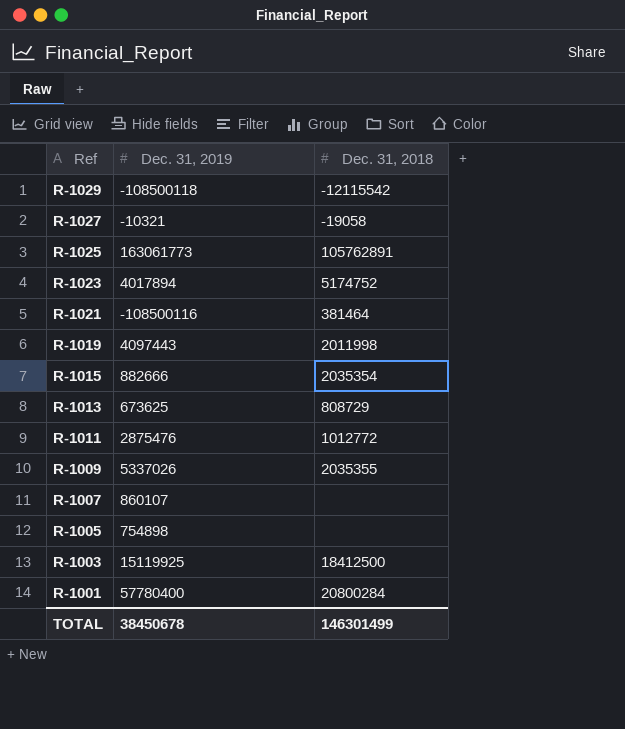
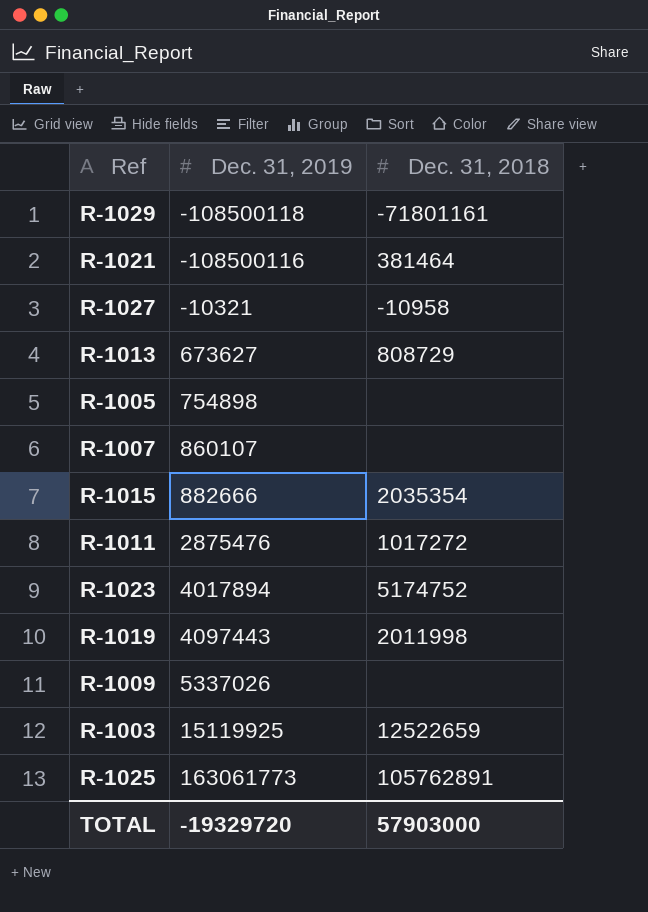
row order: Ref descending -> Dec. 31, 2019 ascending
row R-1001: 57780400 | 20800284 -> none
R-1029 | Dec. 31, 2018: -12115542 -> -71801161
R-1027 | Dec. 31, 2018: -19058 -> -10958
R-1013 | Dec. 31, 2019: 673625 -> 673627
R-1011 | Dec. 31, 2018: 1012772 -> 1017272
R-1009 | Dec. 31, 2018: 2035355 -> none
R-1003 | Dec. 31, 2018: 18412500 -> 12522659
TOTAL | Dec. 31, 2019: 38450678 -> -19329720
TOTAL | Dec. 31, 2018: 146301499 -> 57903000

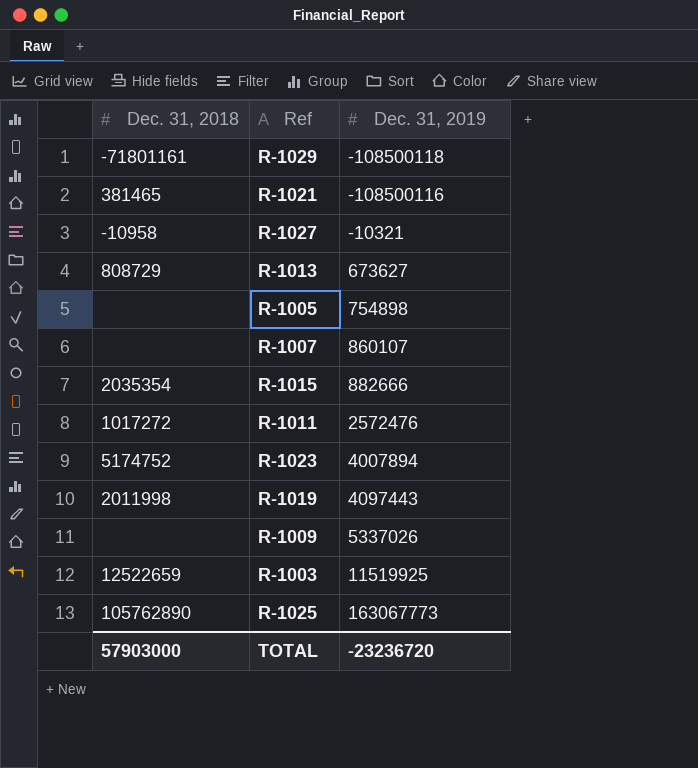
column Dec. 31, 2018 | position: 3 -> 1
R-1021 | Dec. 31, 2018: 381464 -> 381465
R-1011 | Dec. 31, 2019: 2875476 -> 2572476
R-1023 | Dec. 31, 2019: 4017894 -> 4007894
R-1003 | Dec. 31, 2019: 15119925 -> 11519925
R-1025 | Dec. 31, 2018: 105762891 -> 105762890
R-1025 | Dec. 31, 2019: 163061773 -> 163067773
TOTAL | Dec. 31, 2019: -19329720 -> -23236720

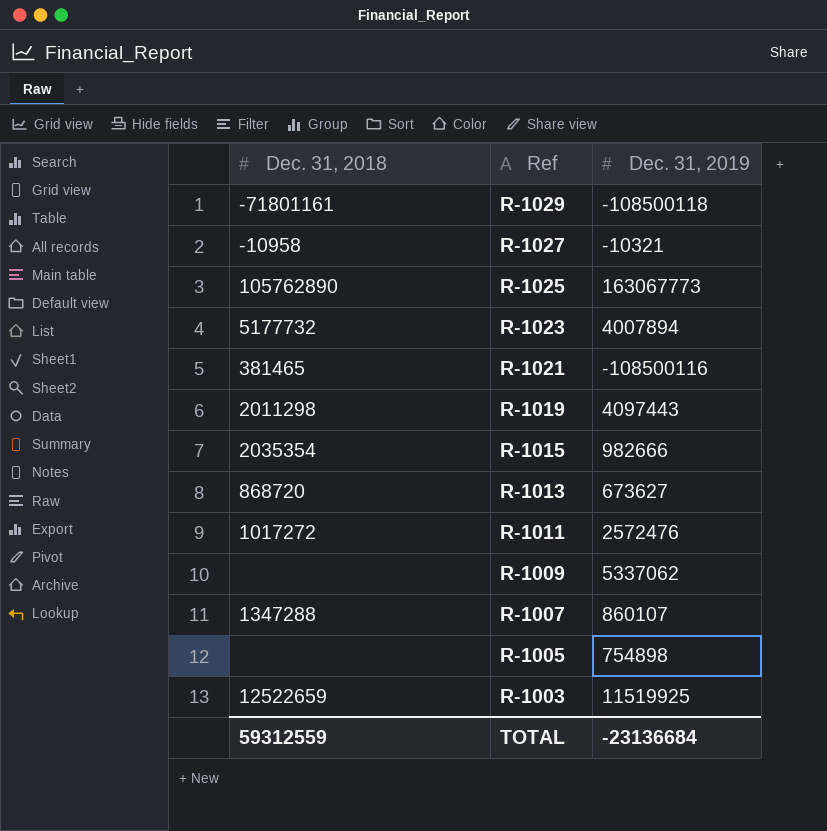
row order: Dec. 31, 2019 ascending -> Ref descending
R-1023 | Dec. 31, 2018: 5174752 -> 5177732
R-1019 | Dec. 31, 2018: 2011998 -> 2011298
R-1015 | Dec. 31, 2019: 882666 -> 982666
R-1013 | Dec. 31, 2018: 808729 -> 868720
R-1009 | Dec. 31, 2019: 5337026 -> 5337062
R-1007 | Dec. 31, 2018: none -> 1347288
TOTAL | Dec. 31, 2018: 57903000 -> 59312559
TOTAL | Dec. 31, 2019: -23236720 -> -23136684

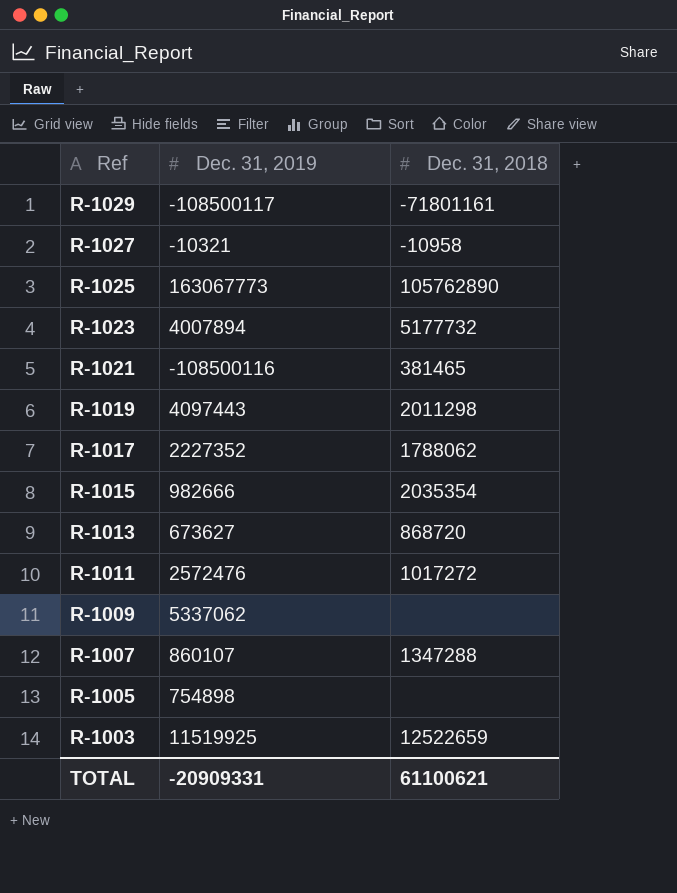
column Dec. 31, 2018 | position: 1 -> 3
R-1029 | Dec. 31, 2019: -108500118 -> -108500117
row R-1017: none -> 2227352 | 1788062
TOTAL | Dec. 31, 2019: -23136684 -> -20909331
TOTAL | Dec. 31, 2018: 59312559 -> 61100621

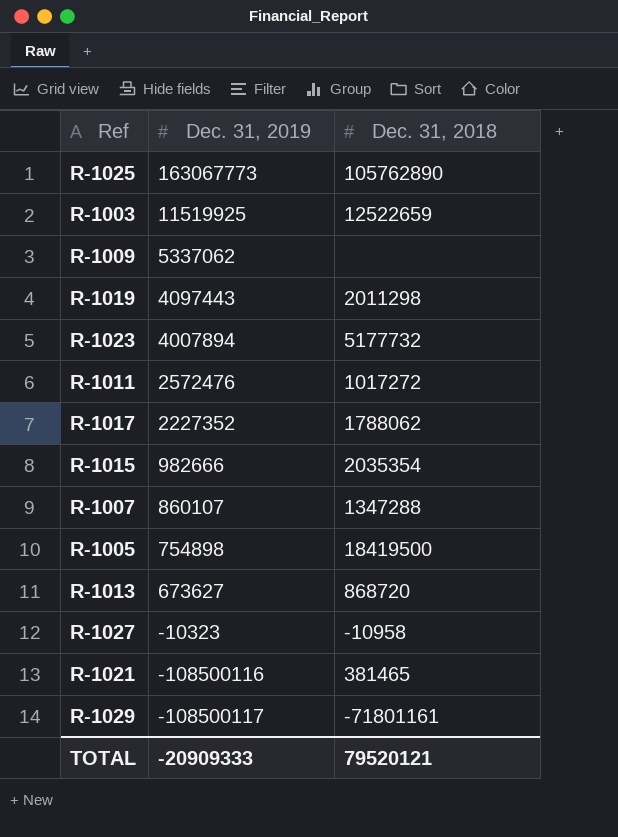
row order: Ref descending -> Dec. 31, 2019 descending
R-1005 | Dec. 31, 2018: none -> 18419500
R-1027 | Dec. 31, 2019: -10321 -> -10323
TOTAL | Dec. 31, 2019: -20909331 -> -20909333
TOTAL | Dec. 31, 2018: 61100621 -> 79520121

